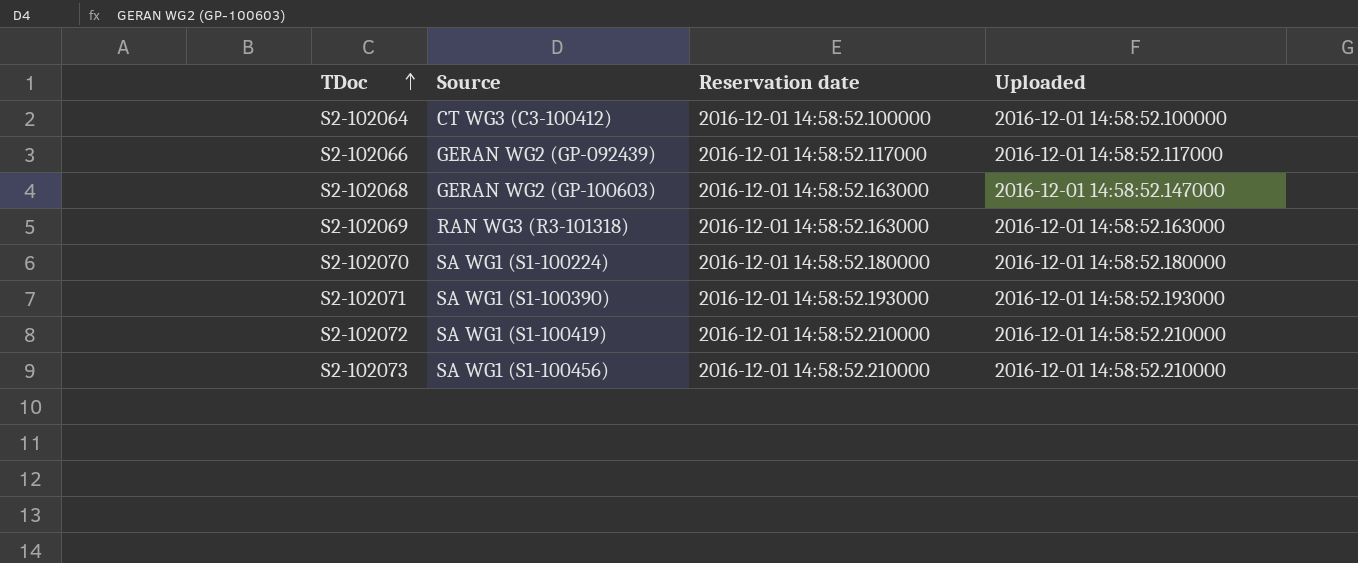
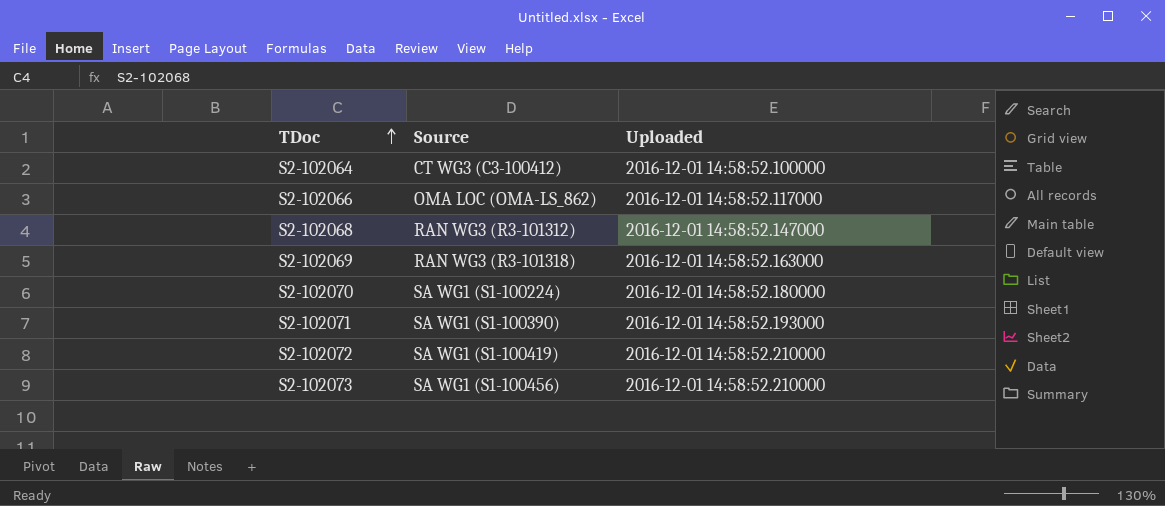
column Reservation date | position: 3 -> none
S2-102066 | Source: GERAN WG2 (GP-092439) -> OMA LOC (OMA-LS_862)
S2-102068 | Source: GERAN WG2 (GP-100603) -> RAN WG3 (R3-101312)

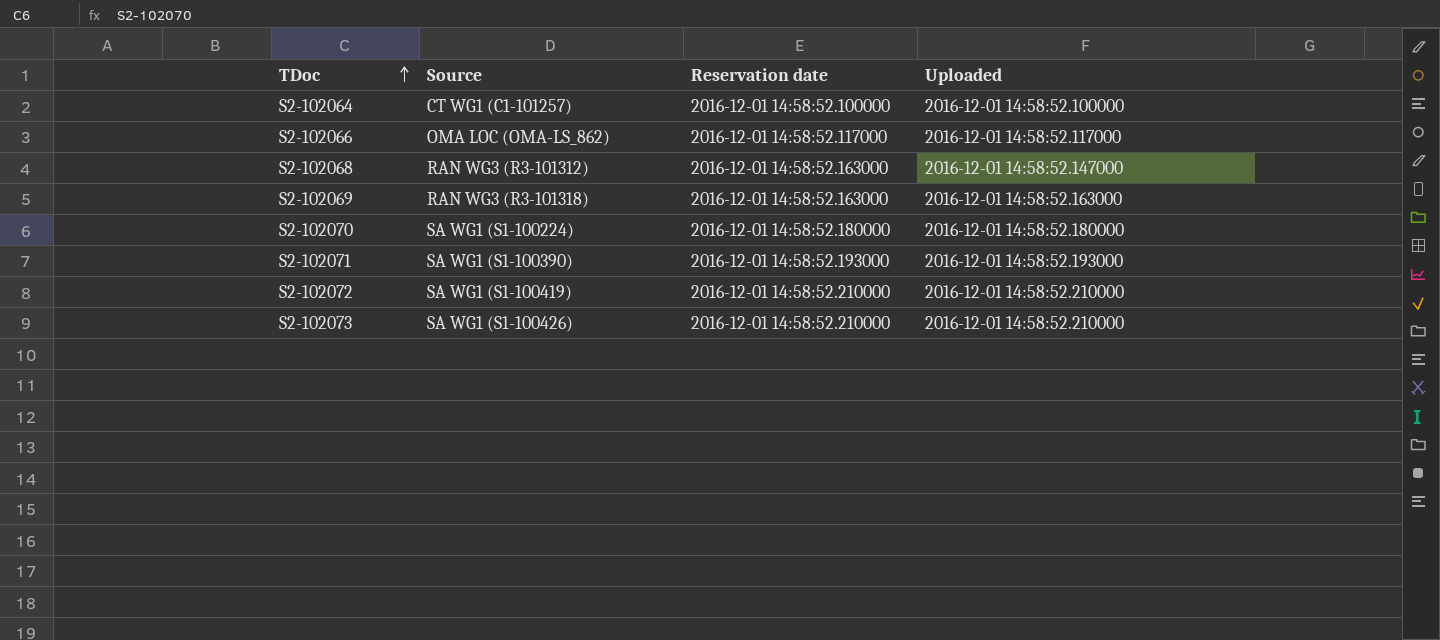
column Reservation date | position: none -> 3
S2-102064 | Source: CT WG3 (C3-100412) -> CT WG1 (C1-101257)
S2-102073 | Source: SA WG1 (S1-100456) -> SA WG1 (S1-100426)

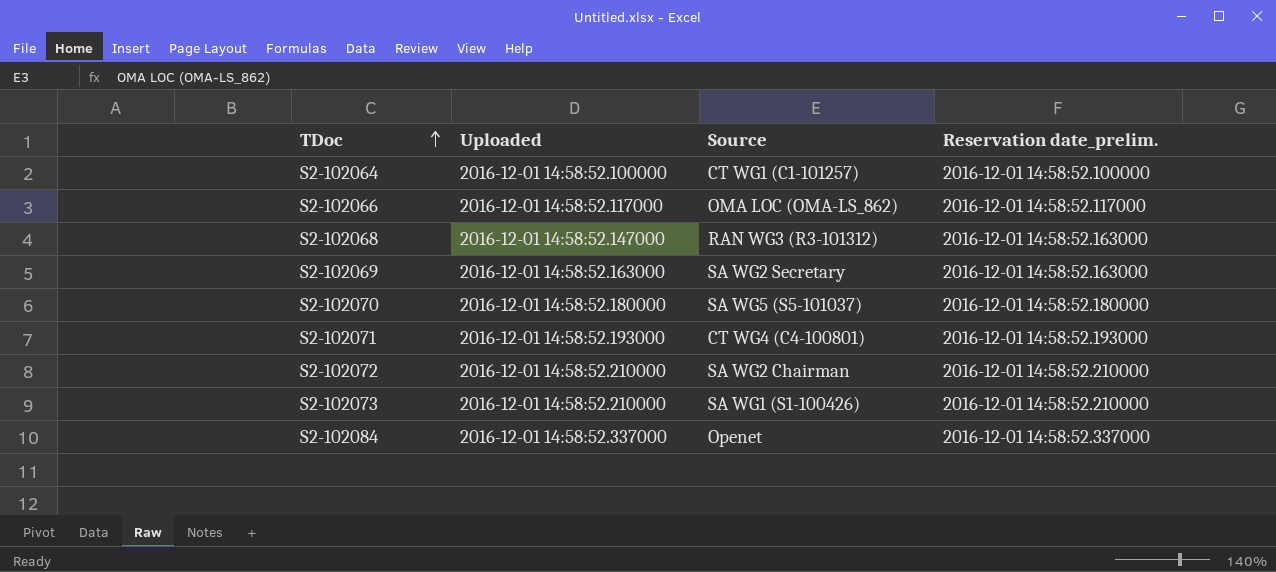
column Uploaded | position: 4 -> 2
column name: Reservation date -> Reservation date_prelim.
S2-102069 | Source: RAN WG3 (R3-101318) -> SA WG2 Secretary
S2-102070 | Source: SA WG1 (S1-100224) -> SA WG5 (S5-101037)
S2-102071 | Source: SA WG1 (S1-100390) -> CT WG4 (C4-100801)
S2-102072 | Source: SA WG1 (S1-100419) -> SA WG2 Chairman
row S2-102084: none -> 2016-12-01 14:58:52.337000 | Openet | 2016-12-01 14:58:52.337000

